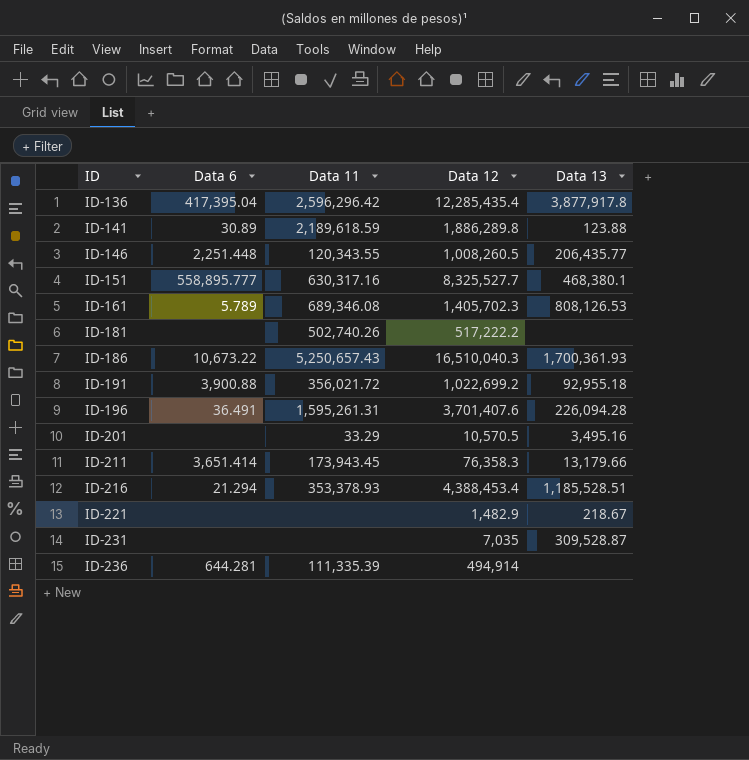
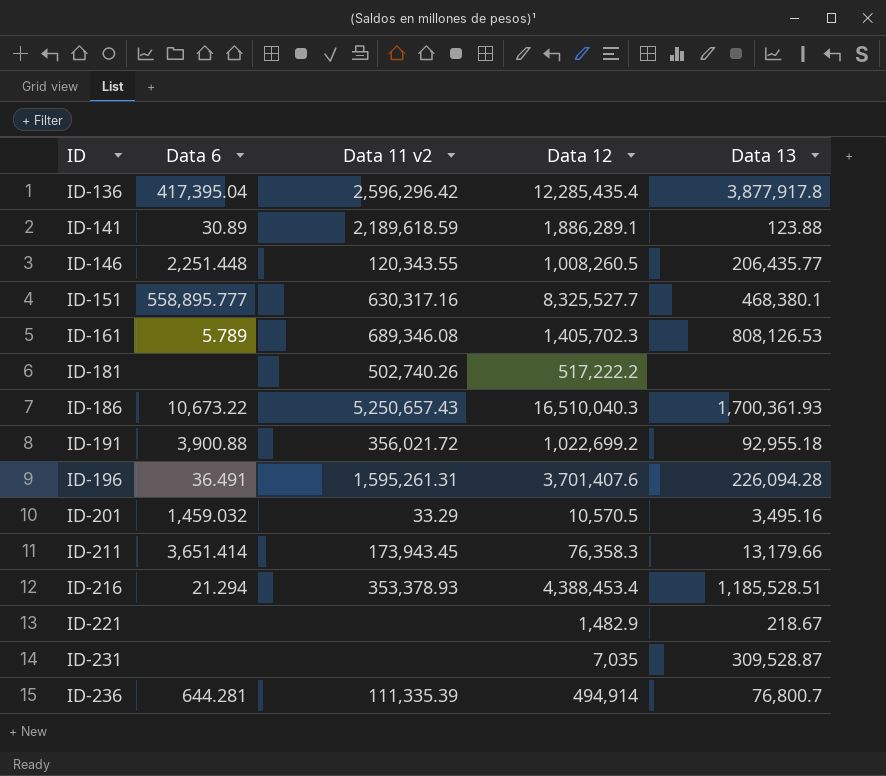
column name: Data 11 -> Data 11 v2
ID-141 | Data 12: 1,886,289.8 -> 1,886,289.1
ID-201 | Data 6: none -> 1,459.032
ID-236 | Data 13: none -> 76,800.7

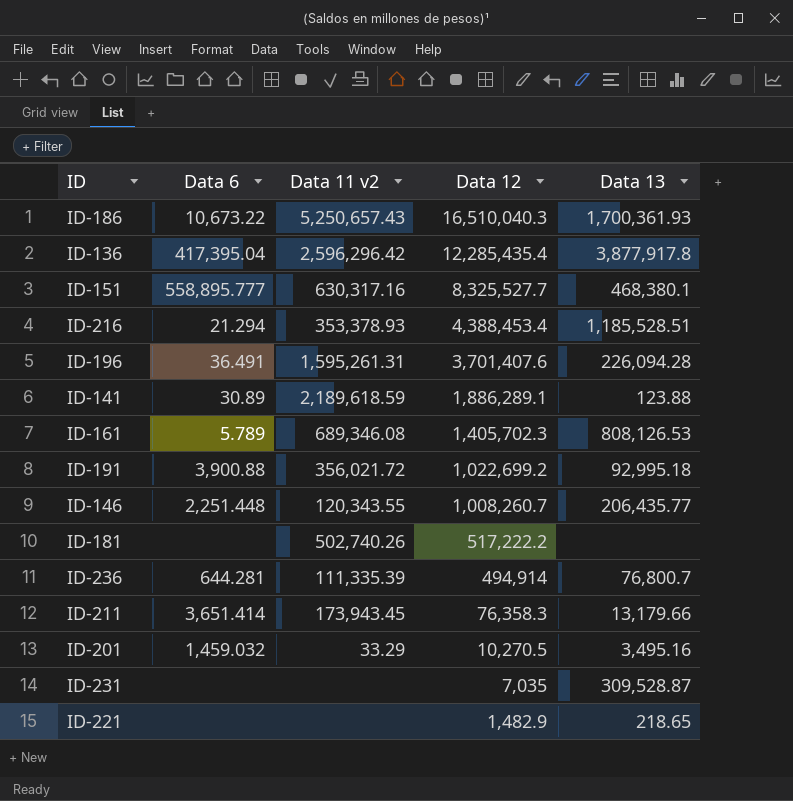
row order: ID ascending -> Data 12 descending
ID-191 | Data 13: 92,955.18 -> 92,995.18
ID-146 | Data 12: 1,008,260.5 -> 1,008,260.7
ID-201 | Data 12: 10,570.5 -> 10,270.5
ID-221 | Data 13: 218.67 -> 218.65

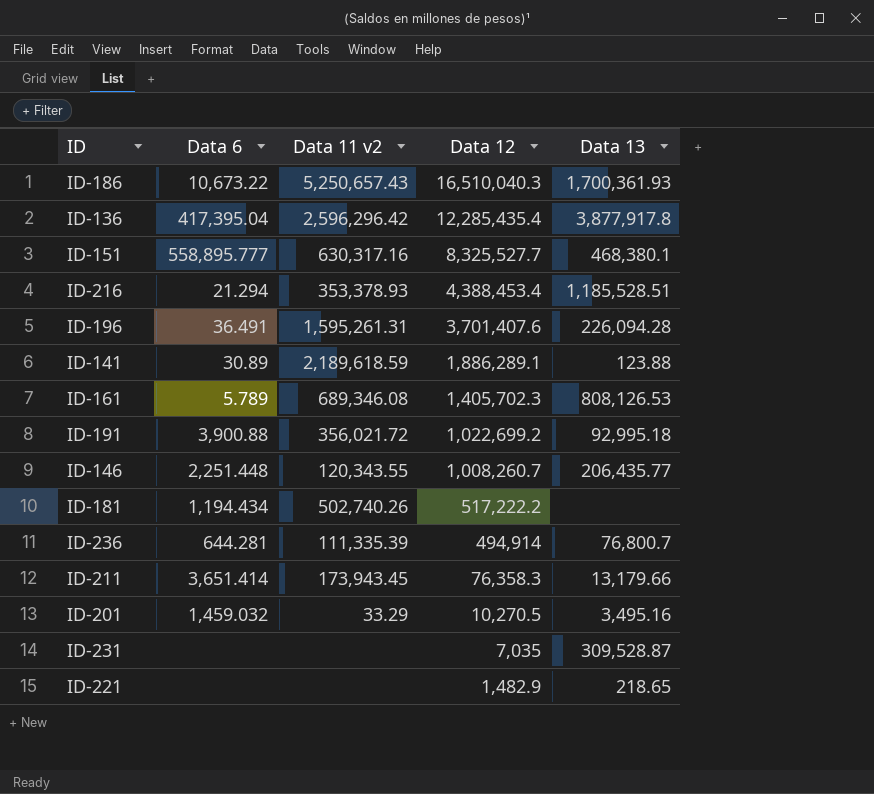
ID-181 | Data 6: none -> 1,194.434

